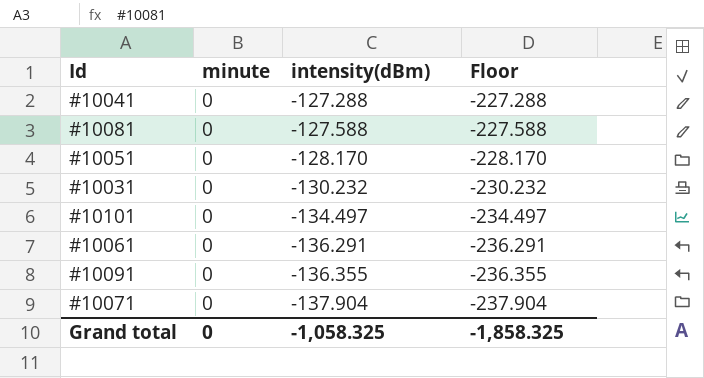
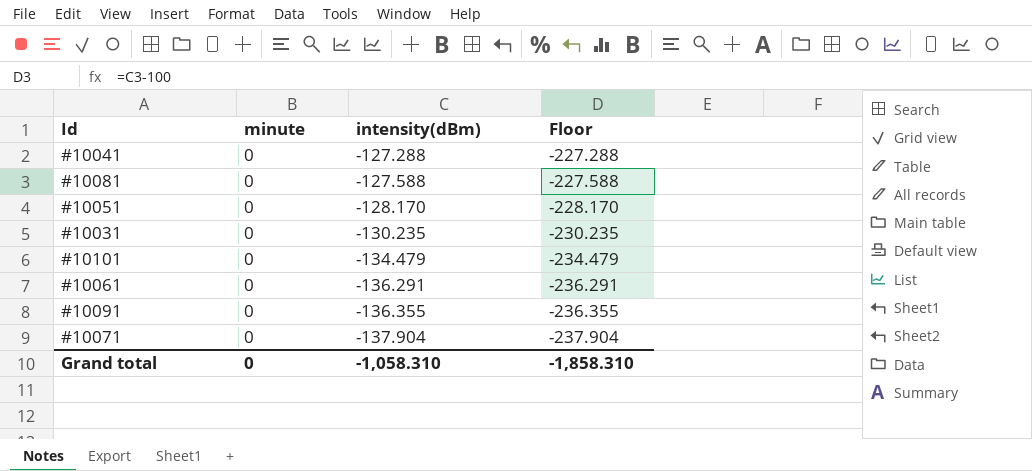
#10031 | intensity(dBm): -130.232 -> -130.235
#10031 | Floor: -230.232 -> -230.235
#10101 | intensity(dBm): -134.497 -> -134.479
#10101 | Floor: -234.497 -> -234.479
Grand total | intensity(dBm): -1,058.325 -> -1,058.310
Grand total | Floor: -1,858.325 -> -1,858.310

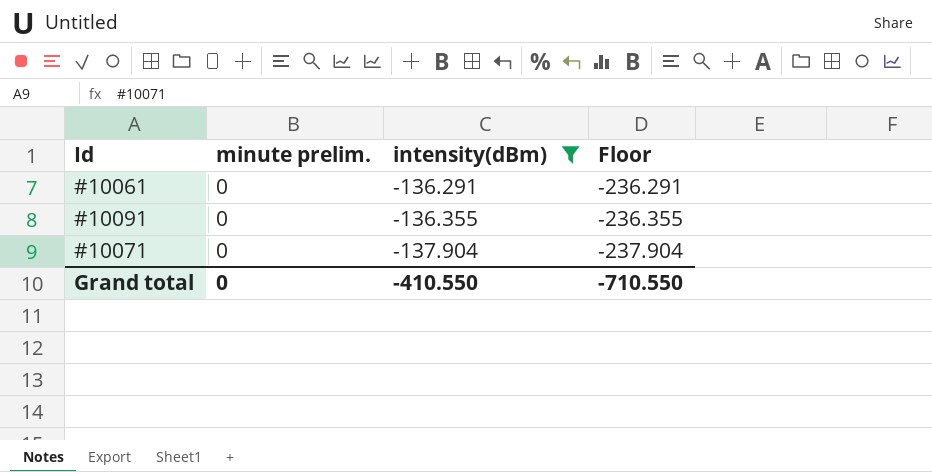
filter: none -> intensity(dBm) <= -136.291
column name: minute -> minute prelim.
Grand total | intensity(dBm): -1,058.310 -> -410.550
Grand total | Floor: -1,858.310 -> -710.550

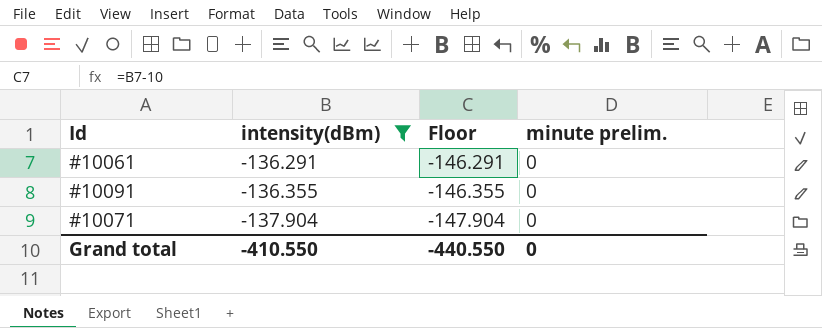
column Floor | formula: [intensity(dBm)] - 100 -> [intensity(dBm)] - 10
column minute prelim. | position: 2 -> 4
Grand total | Floor: -710.550 -> -440.550

